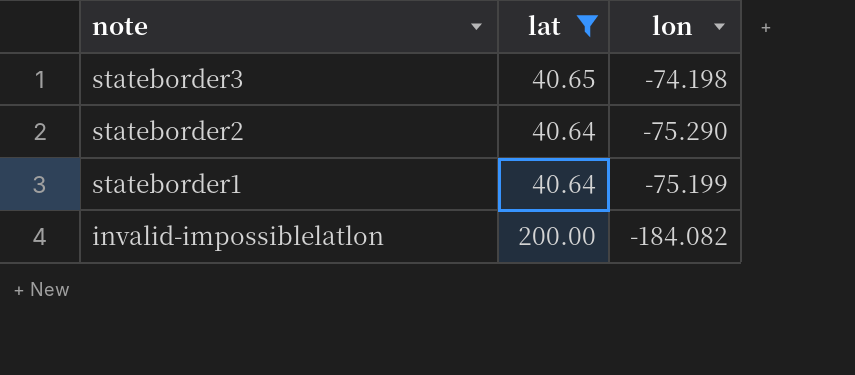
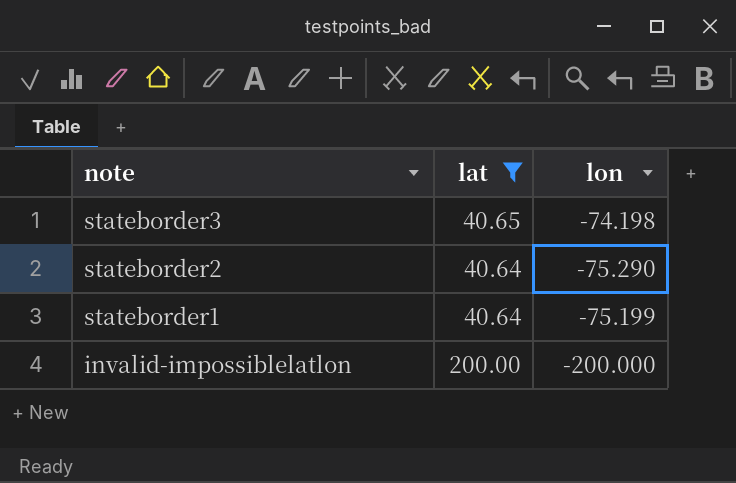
invalid-impossiblelatlon | lon: -184.082 -> -200.000

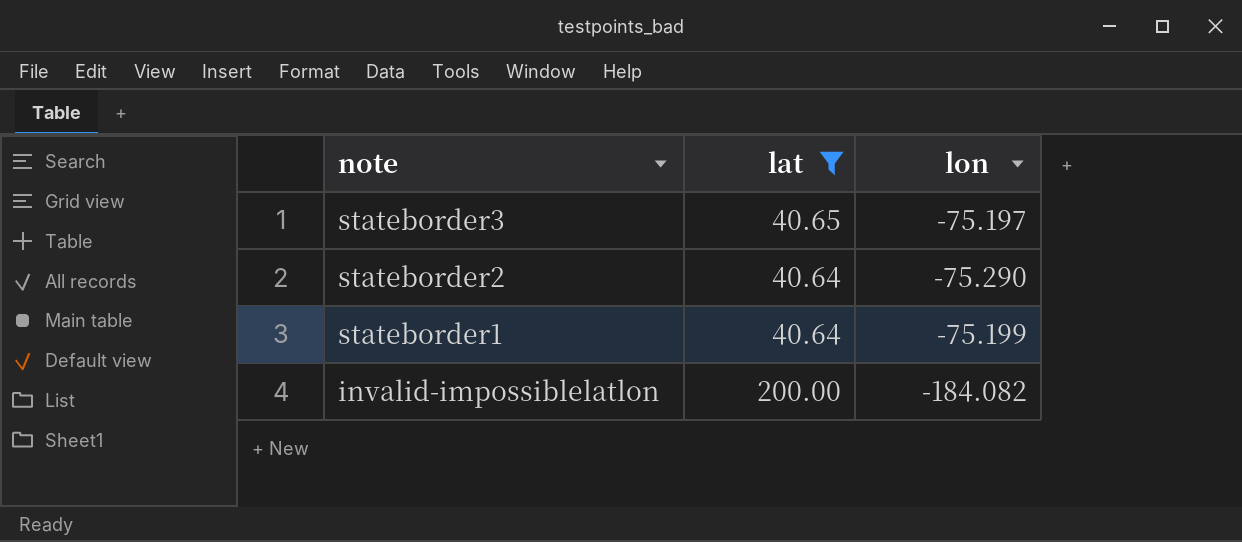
stateborder3 | lon: -74.198 -> -75.197
invalid-impossiblelatlon | lon: -200.000 -> -184.082

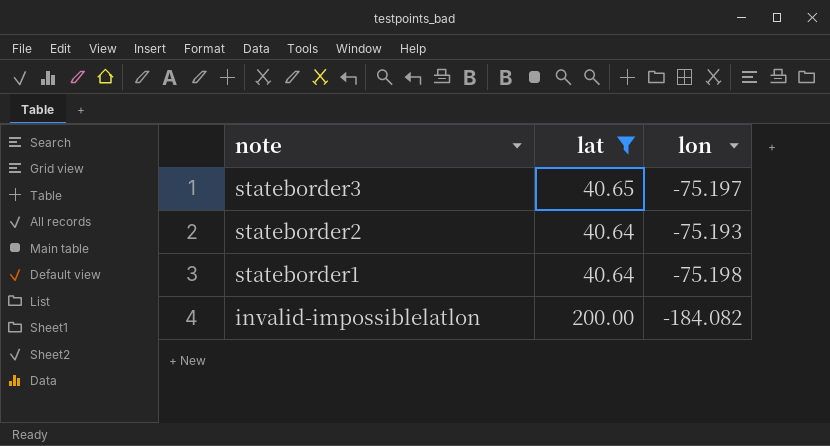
stateborder2 | lon: -75.290 -> -75.193
stateborder1 | lon: -75.199 -> -75.198

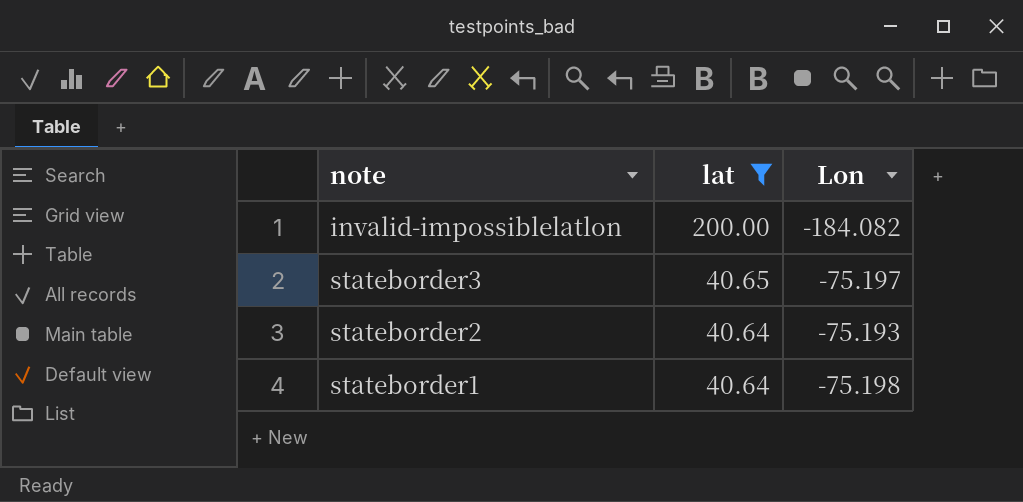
row order: note descending -> lat descending
column name: lon -> Lon

